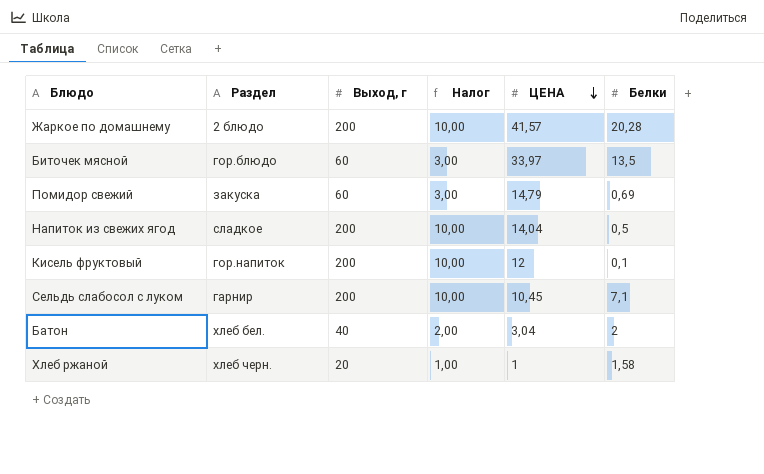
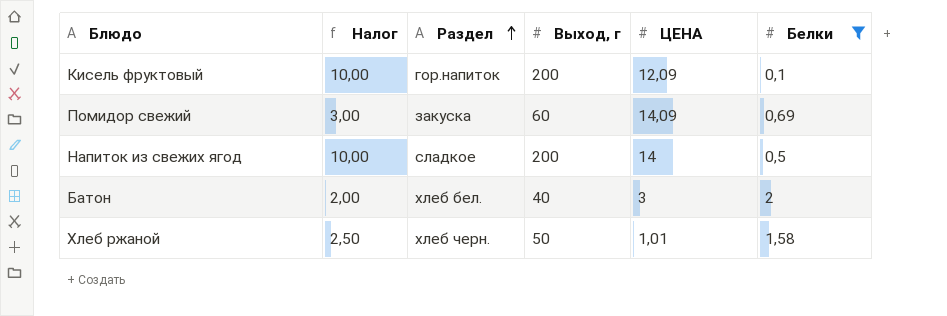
filter: none -> Белки <= 2
row order: ЦЕНА descending -> Раздел ascending
column Налог | position: 4 -> 2
Кисель фруктовый | ЦЕНА: 12 -> 12,09
Помидор свежий | ЦЕНА: 14,79 -> 14,09
Напиток из свежих ягод | ЦЕНА: 14,04 -> 14
Батон | ЦЕНА: 3,04 -> 3
Хлеб ржаной | Налог: 1,00 -> 2,50
Хлеб ржаной | Выход, г: 20 -> 50
Хлеб ржаной | ЦЕНА: 1 -> 1,01

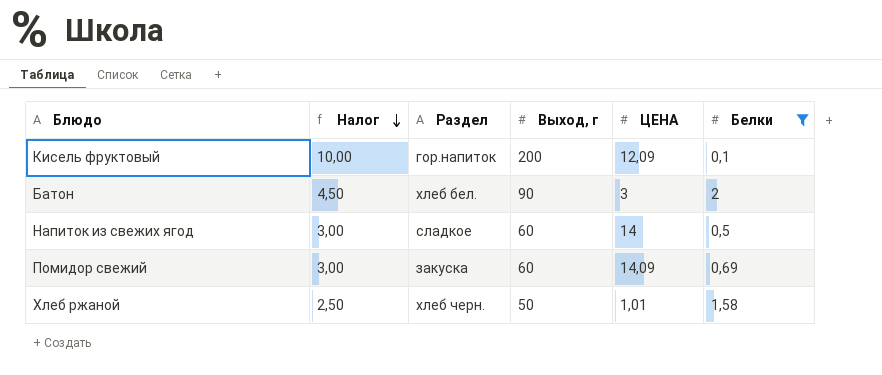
row order: Раздел ascending -> Налог descending
Батон | Налог: 2,00 -> 4,50
Батон | Выход, г: 40 -> 90
Напиток из свежих ягод | Налог: 10,00 -> 3,00
Напиток из свежих ягод | Выход, г: 200 -> 60

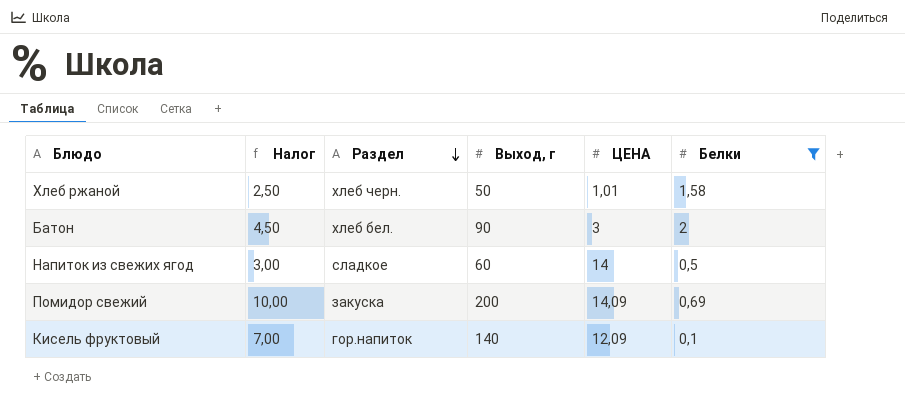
row order: Налог descending -> Раздел descending
Помидор свежий | Налог: 3,00 -> 10,00
Помидор свежий | Выход, г: 60 -> 200
Кисель фруктовый | Налог: 10,00 -> 7,00
Кисель фруктовый | Выход, г: 200 -> 140

